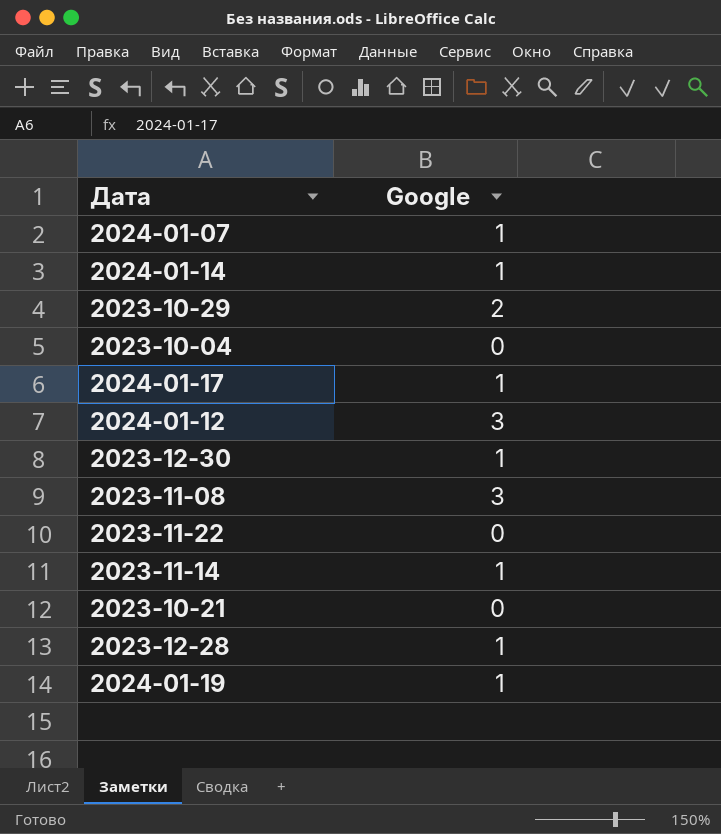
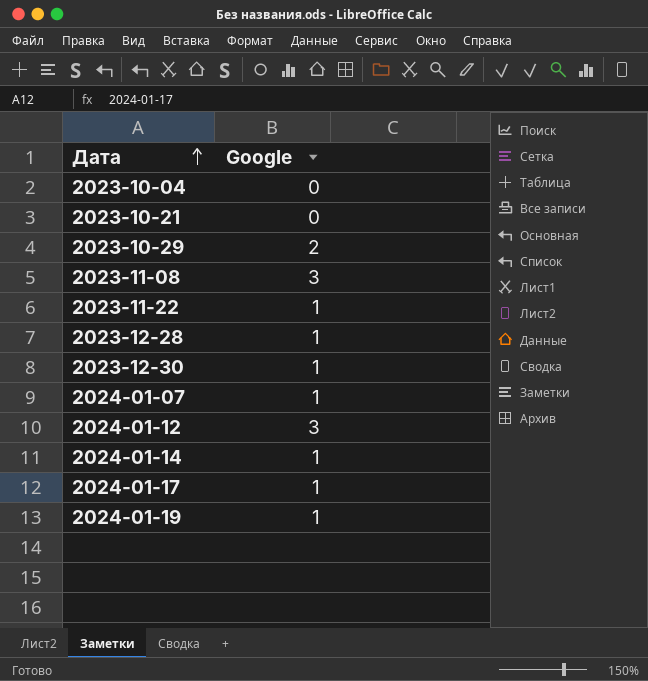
row order: none -> Дата ascending
row 2023-11-14: 1 -> none
2023-11-22 | Google: 0 -> 1

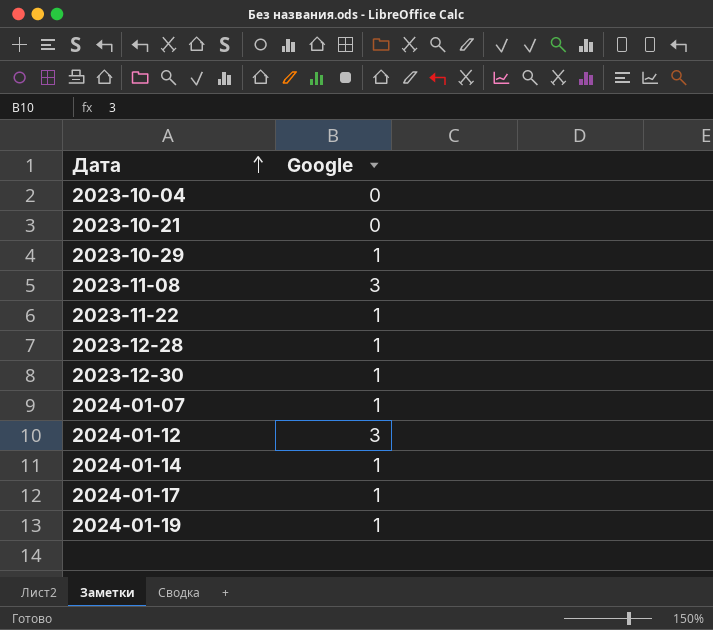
2023-10-29 | Google: 2 -> 1

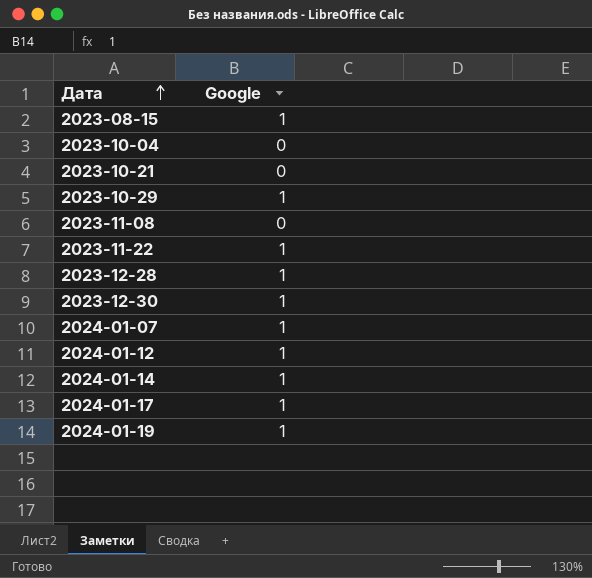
row 2023-08-15: none -> 1
2023-11-08 | Google: 3 -> 0
2024-01-12 | Google: 3 -> 1

